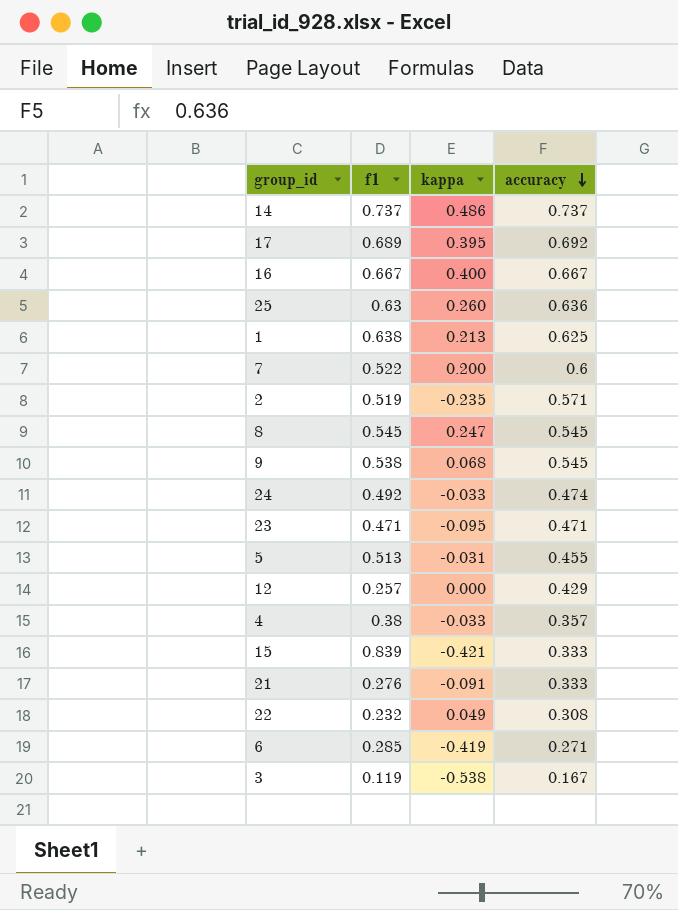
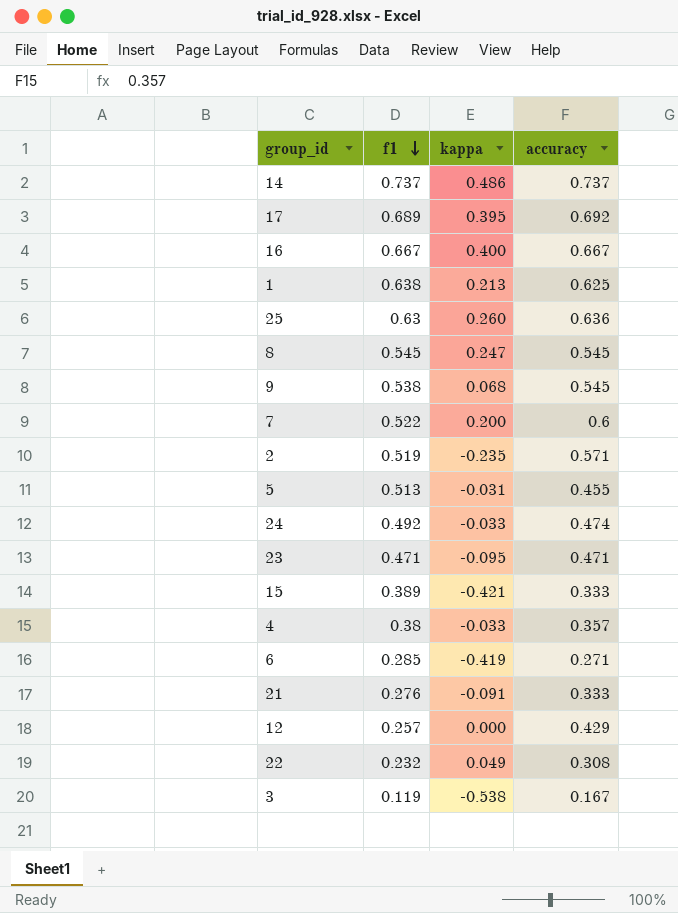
row order: accuracy descending -> f1 descending
15 | f1: 0.839 -> 0.389

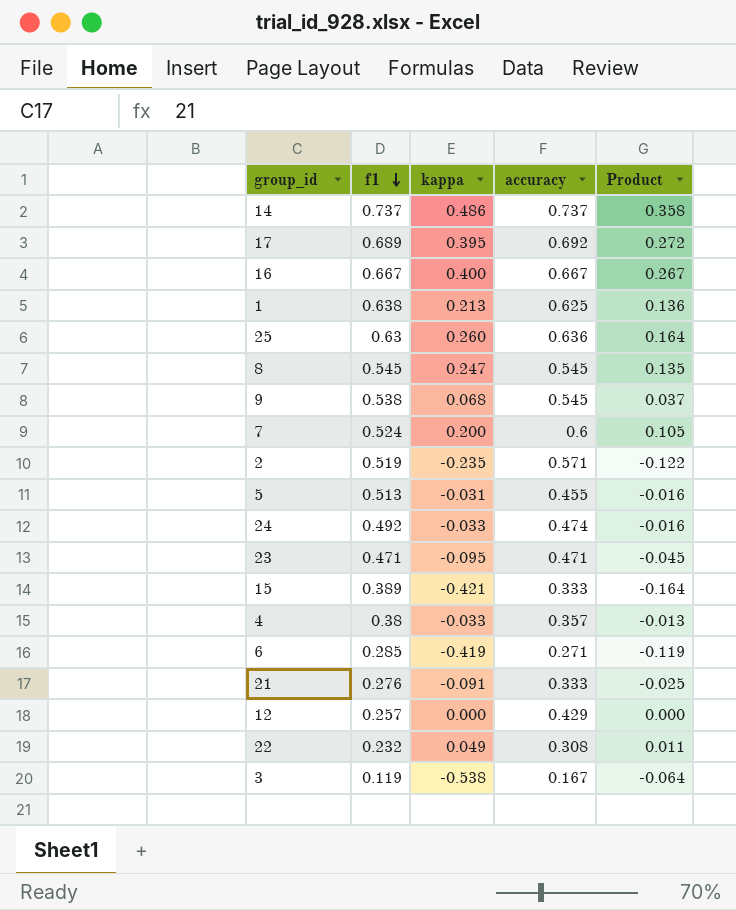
column Product | formula: none -> [f1] * [kappa]
7 | f1: 0.522 -> 0.524

